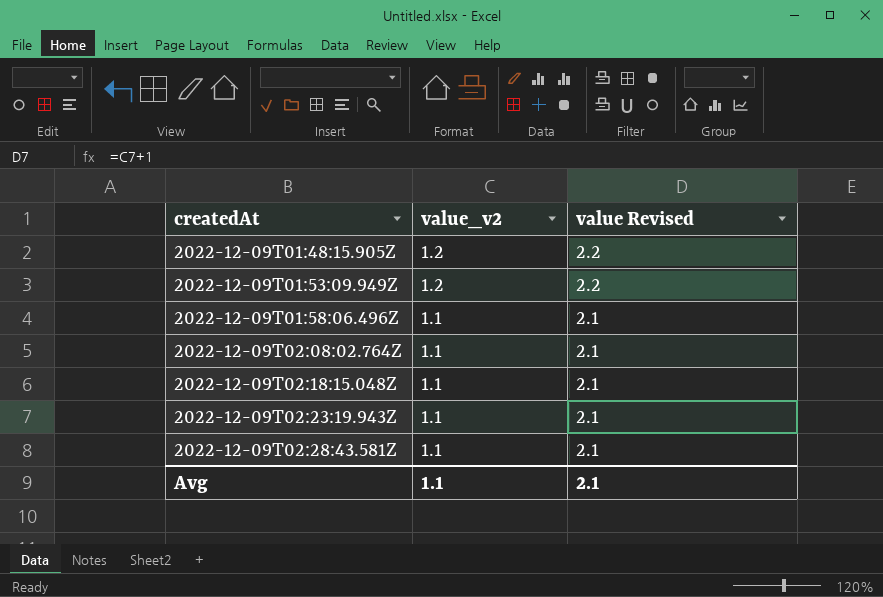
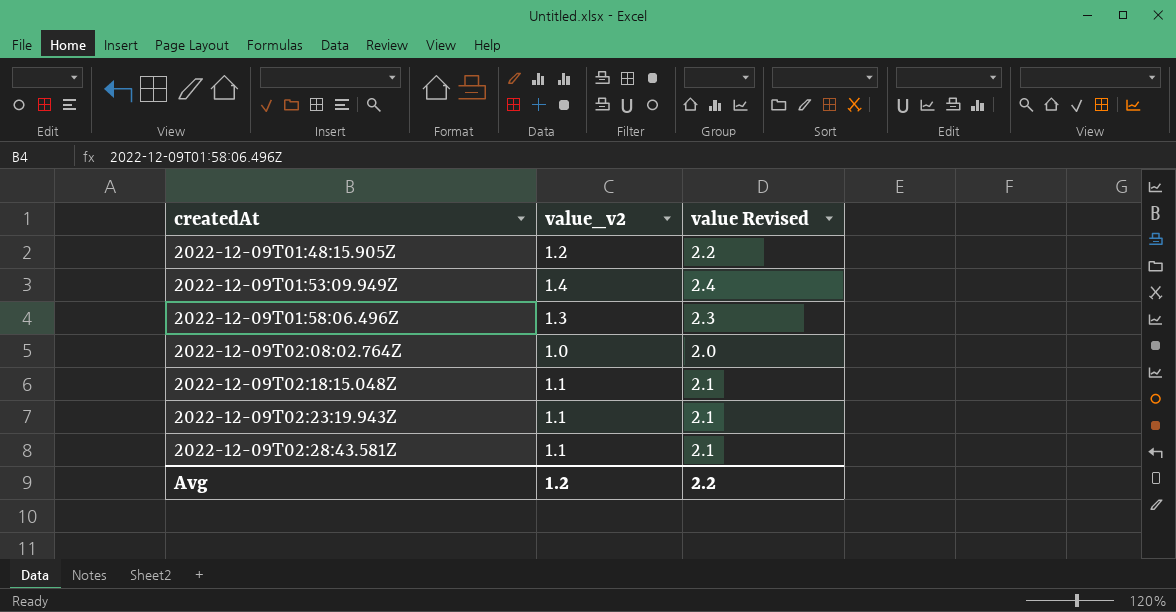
2022-12-09T01:53:09.949Z | value_v2: 1.2 -> 1.4
2022-12-09T01:53:09.949Z | value Revised: 2.2 -> 2.4
2022-12-09T01:58:06.496Z | value_v2: 1.1 -> 1.3
2022-12-09T01:58:06.496Z | value Revised: 2.1 -> 2.3
2022-12-09T02:08:02.764Z | value_v2: 1.1 -> 1.0
2022-12-09T02:08:02.764Z | value Revised: 2.1 -> 2.0
Avg | value_v2: 1.1 -> 1.2
Avg | value Revised: 2.1 -> 2.2

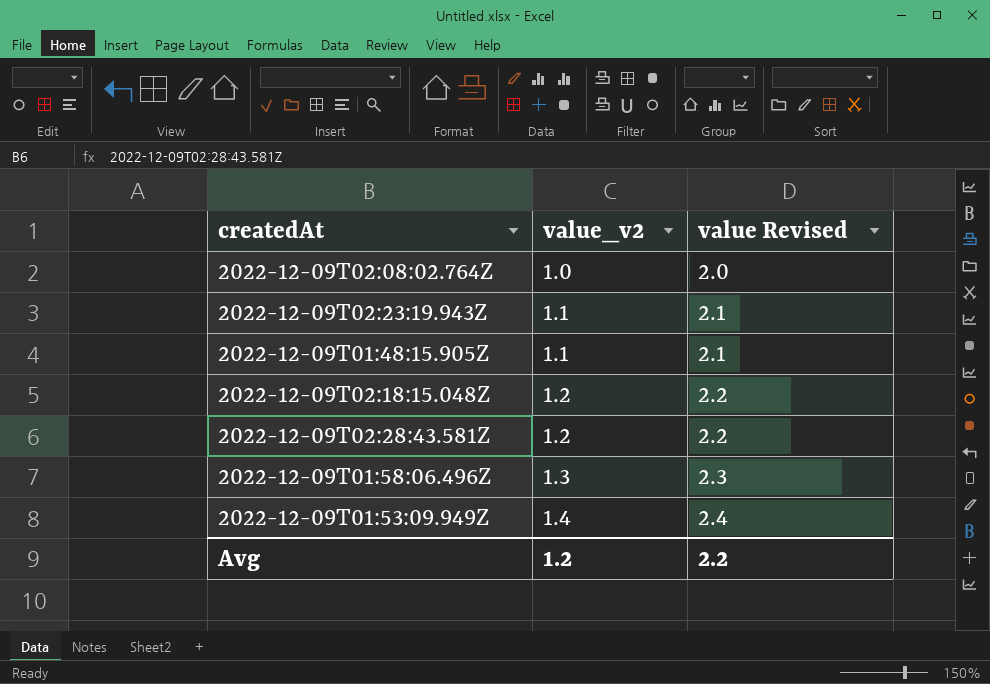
row order: createdAt ascending -> value_v2 ascending
2022-12-09T01:48:15.905Z | value_v2: 1.2 -> 1.1
2022-12-09T01:48:15.905Z | value Revised: 2.2 -> 2.1
2022-12-09T02:18:15.048Z | value_v2: 1.1 -> 1.2
2022-12-09T02:18:15.048Z | value Revised: 2.1 -> 2.2
2022-12-09T02:28:43.581Z | value_v2: 1.1 -> 1.2
2022-12-09T02:28:43.581Z | value Revised: 2.1 -> 2.2

